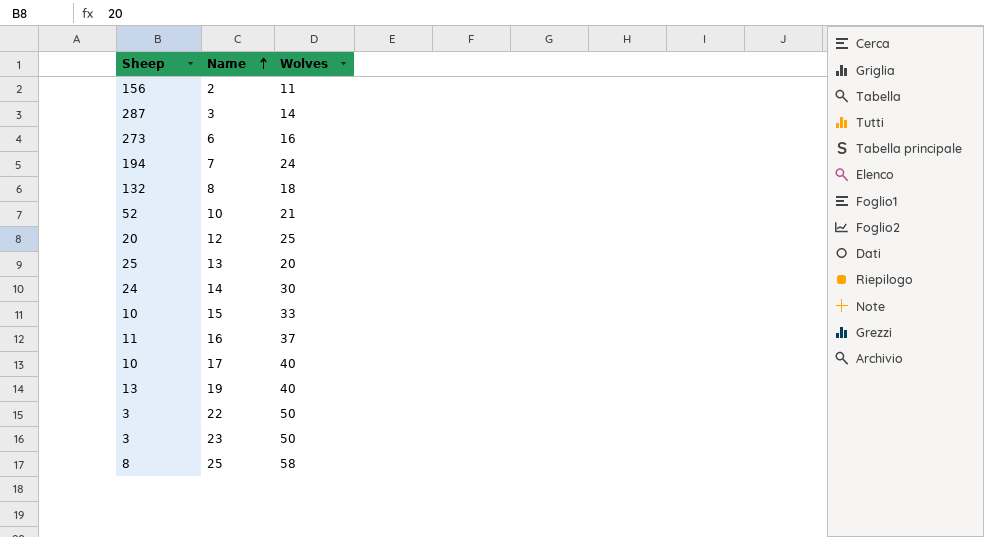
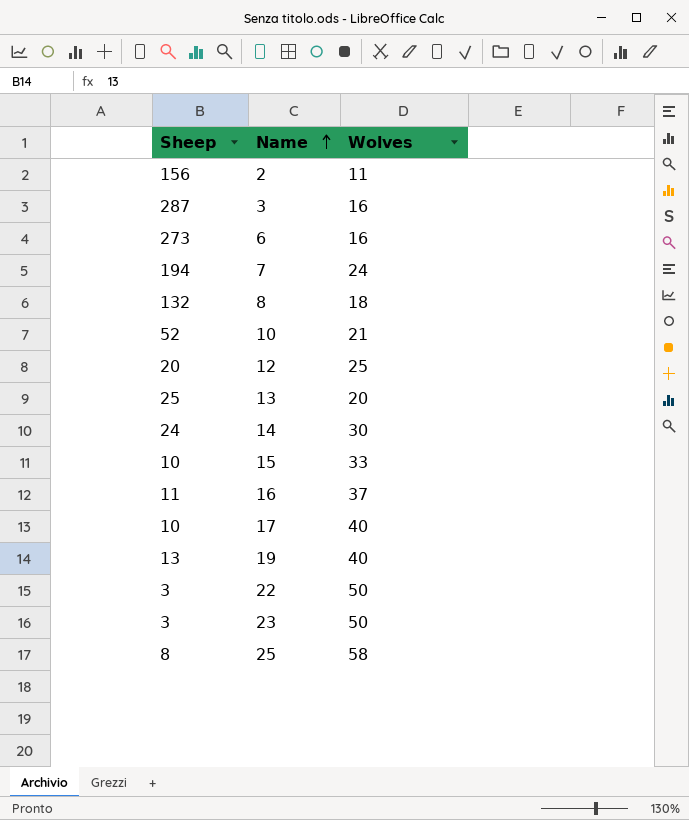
3 | Wolves: 14 -> 16

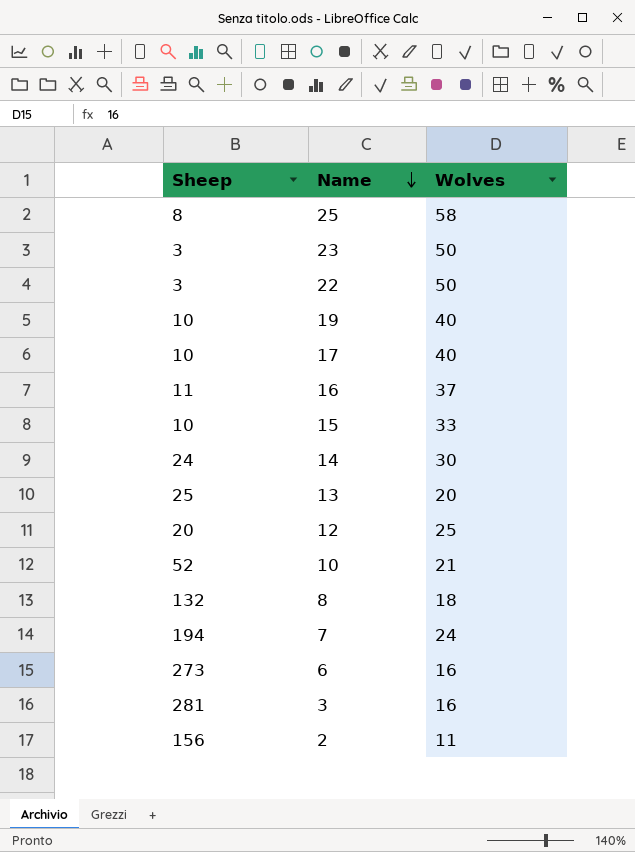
row order: Name ascending -> Name descending
19 | Sheep: 13 -> 10
3 | Sheep: 287 -> 281

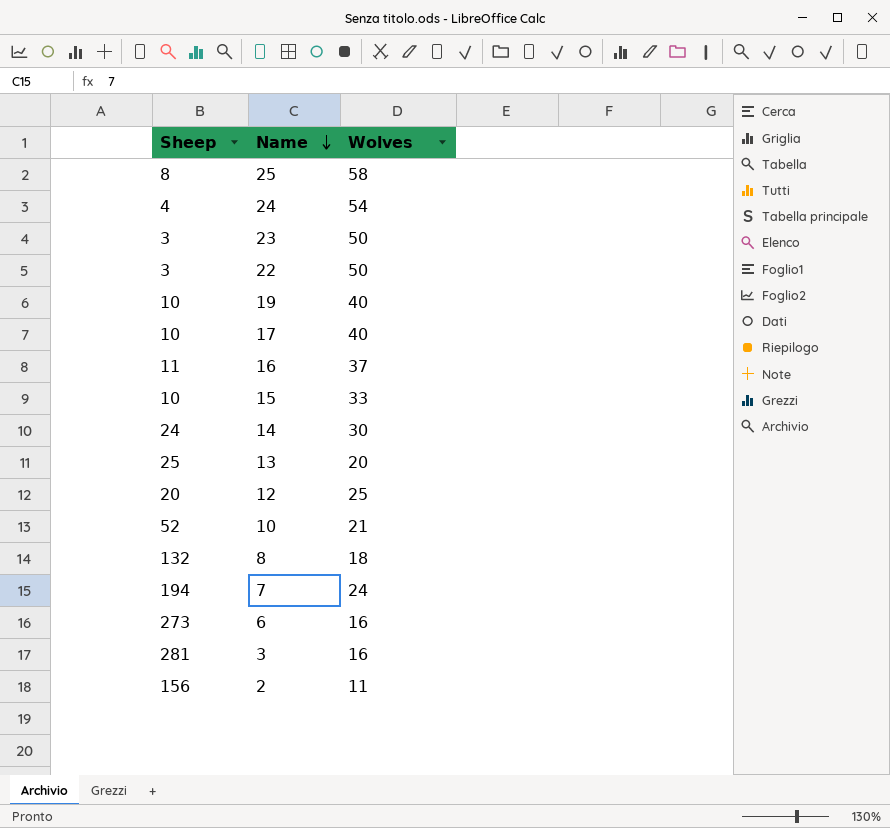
row 24: none -> 4 | 54

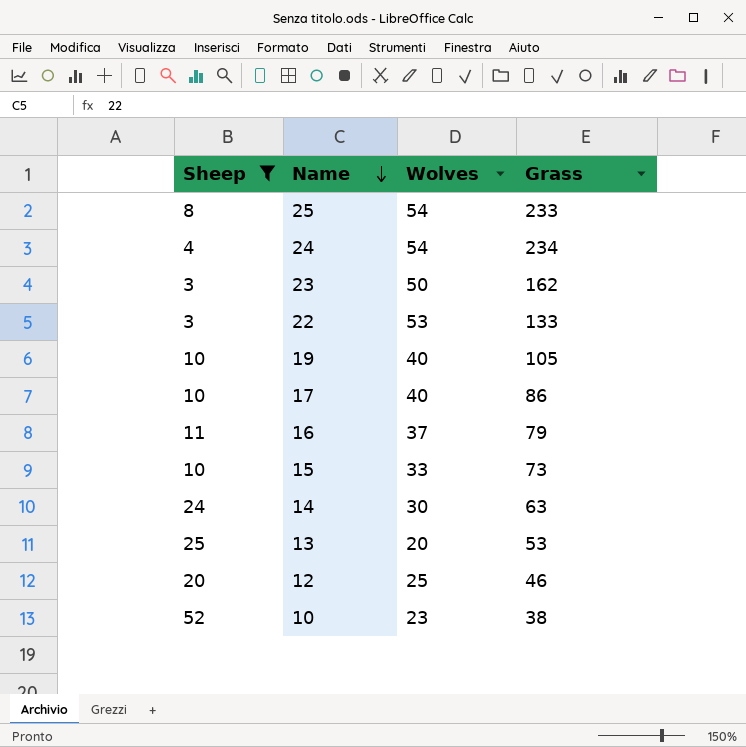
filter: none -> Sheep <= 52
column Grass | position: none -> 4
25 | Wolves: 58 -> 54
22 | Wolves: 50 -> 53
10 | Wolves: 21 -> 23

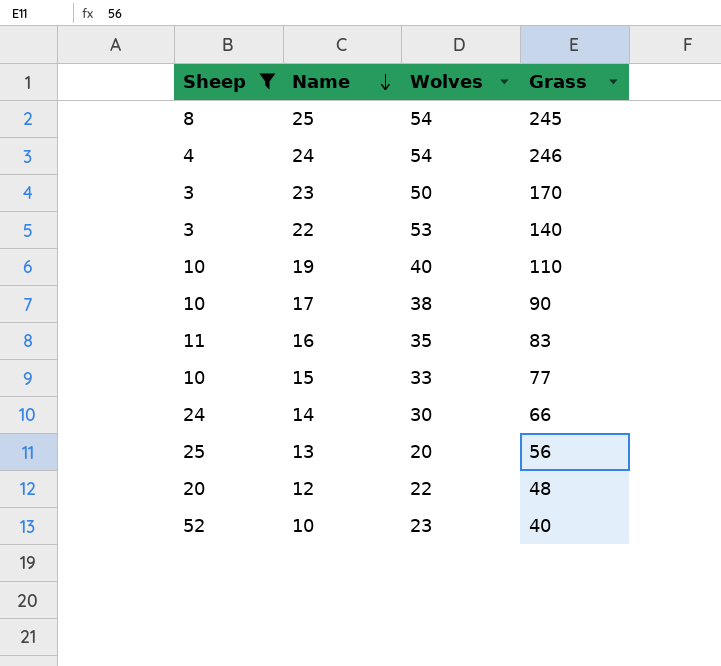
25 | Grass: 233 -> 245
24 | Grass: 234 -> 246
23 | Grass: 162 -> 170
22 | Grass: 133 -> 140
19 | Grass: 105 -> 110
17 | Wolves: 40 -> 38
17 | Grass: 86 -> 90
16 | Wolves: 37 -> 35
16 | Grass: 79 -> 83
15 | Grass: 73 -> 77
14 | Grass: 63 -> 66
13 | Grass: 53 -> 56
12 | Wolves: 25 -> 22
12 | Grass: 46 -> 48
10 | Grass: 38 -> 40

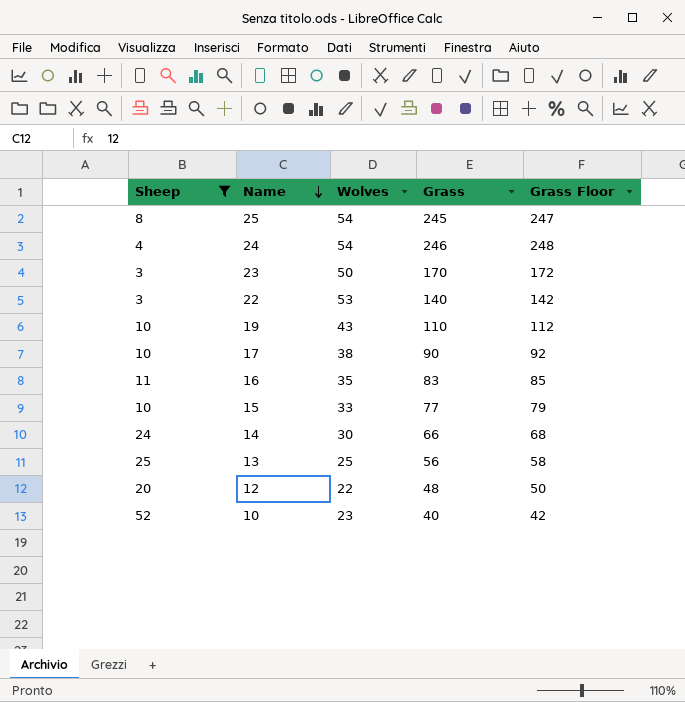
column Grass Floor | formula: none -> [Grass] + 2
19 | Wolves: 40 -> 43
13 | Wolves: 20 -> 25

